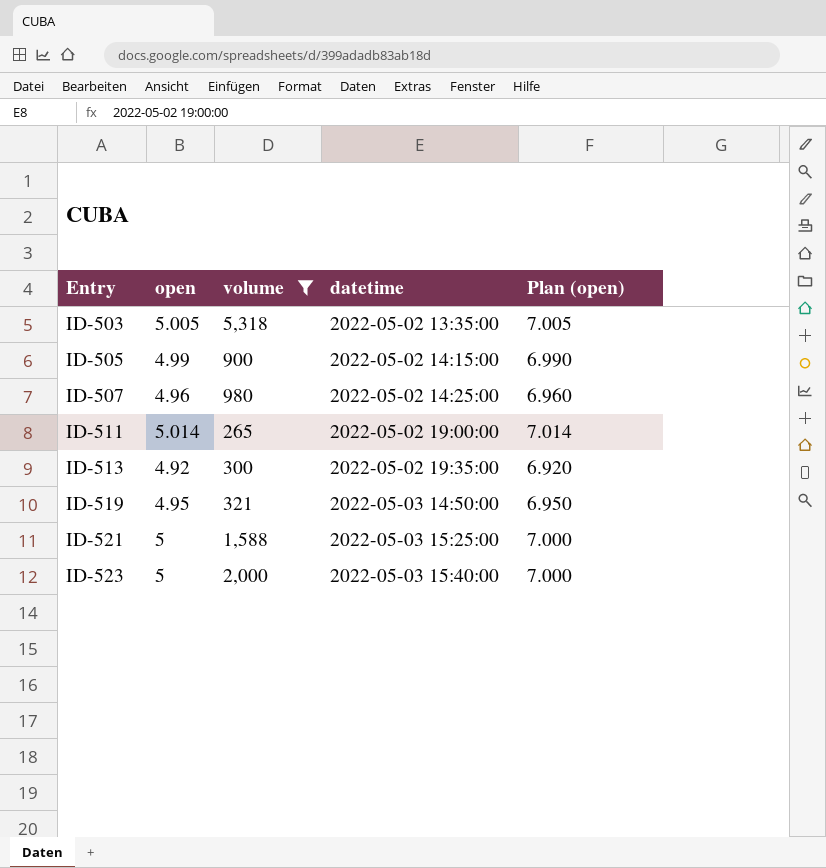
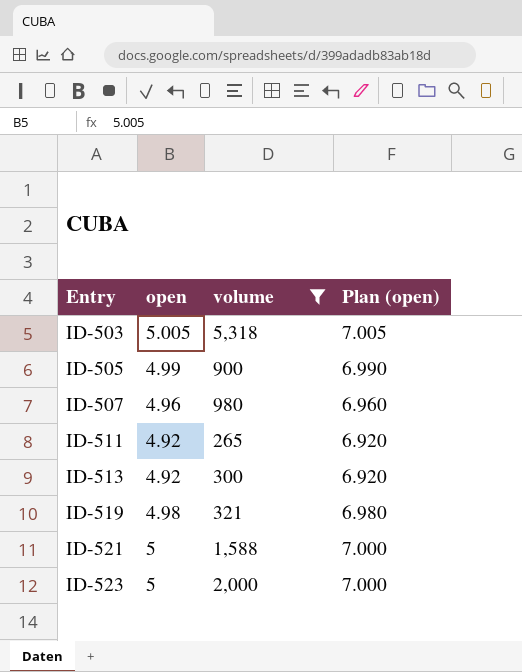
column datetime | position: 4 -> none
ID-511 | open: 5.014 -> 4.92
ID-511 | Plan (open): 7.014 -> 6.920
ID-519 | open: 4.95 -> 4.98
ID-519 | Plan (open): 6.950 -> 6.980

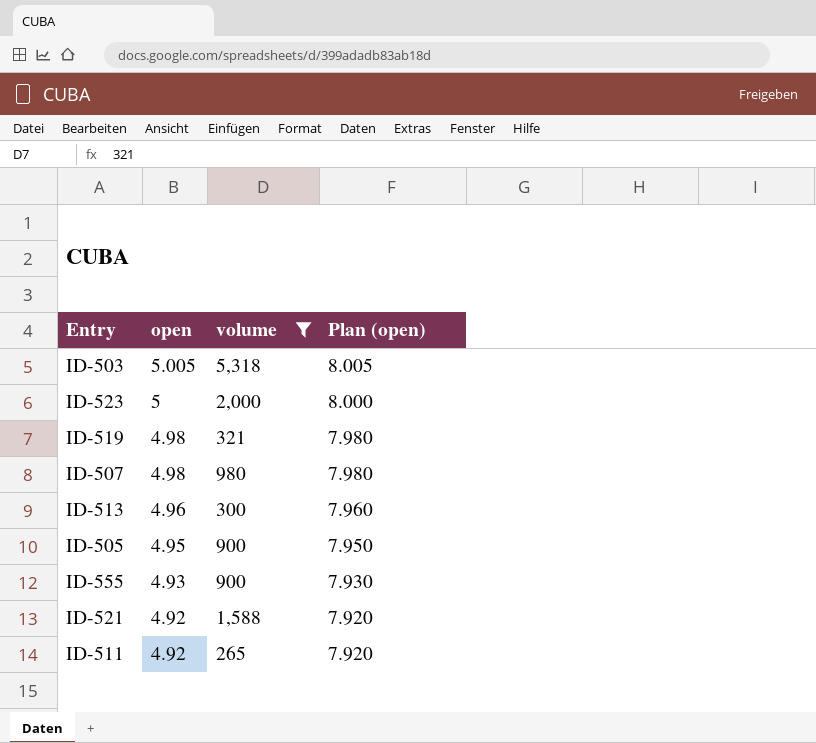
row order: Entry ascending -> open descending
column Plan (open) | formula: [open] + 2 -> [open] + 3
ID-507 | open: 4.96 -> 4.98
ID-513 | open: 4.92 -> 4.96
ID-505 | open: 4.99 -> 4.95
row ID-555: none -> 4.93 | 900 | 7.930
ID-521 | open: 5 -> 4.92

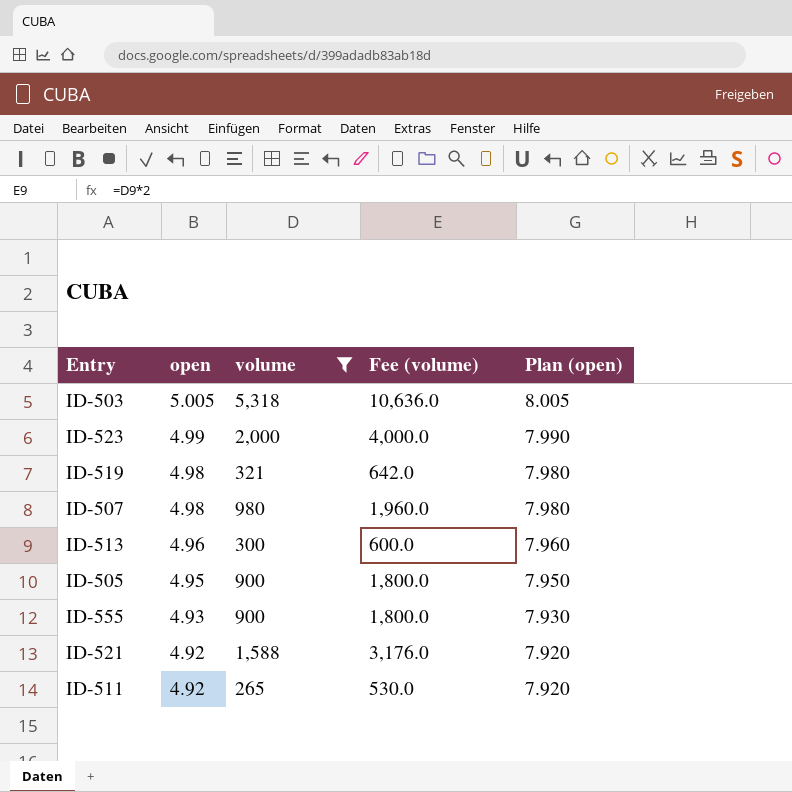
column Fee (volume) | formula: none -> [volume] * 2
ID-523 | open: 5 -> 4.99
ID-523 | Plan (open): 8.000 -> 7.990

